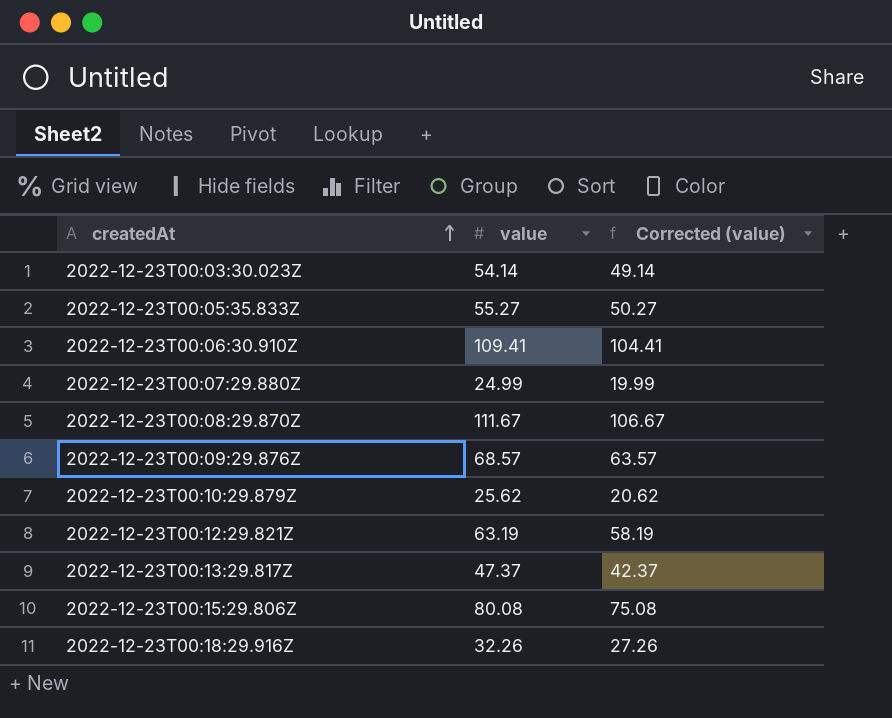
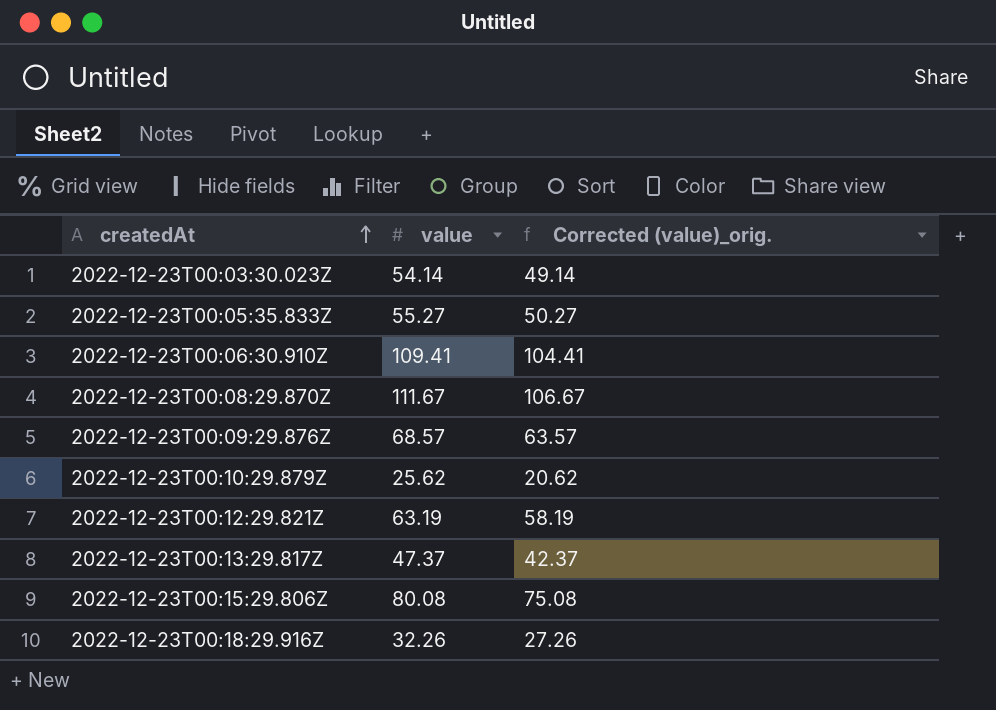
column name: Corrected (value) -> Corrected (value)_orig.
row 2022-12-23T00:07:29.880Z: 24.99 | 19.99 -> none

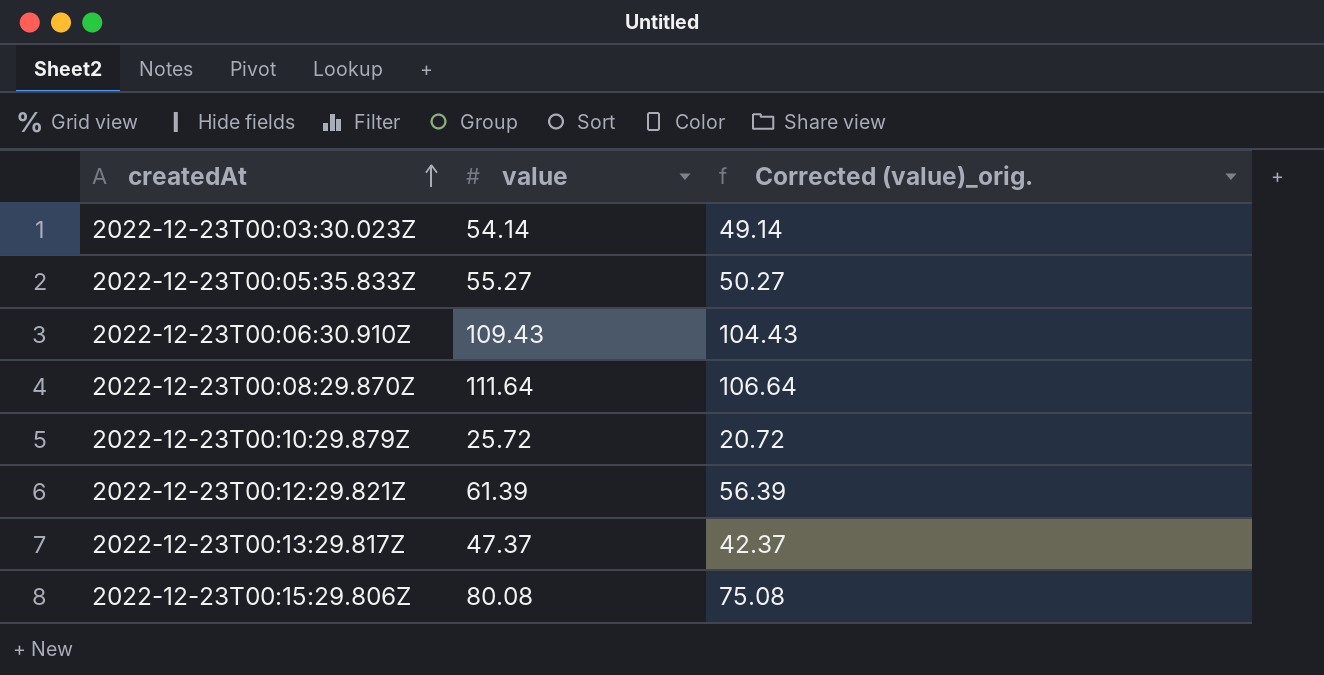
row 2022-12-23T00:09:29.876Z: 68.57 | 63.57 -> none
row 2022-12-23T00:18:29.916Z: 32.26 | 27.26 -> none
2022-12-23T00:06:30.910Z | value: 109.41 -> 109.43
2022-12-23T00:06:30.910Z | Corrected (value)_orig.: 104.41 -> 104.43
2022-12-23T00:08:29.870Z | value: 111.67 -> 111.64
2022-12-23T00:08:29.870Z | Corrected (value)_orig.: 106.67 -> 106.64
2022-12-23T00:10:29.879Z | value: 25.62 -> 25.72
2022-12-23T00:10:29.879Z | Corrected (value)_orig.: 20.62 -> 20.72
2022-12-23T00:12:29.821Z | value: 63.19 -> 61.39
2022-12-23T00:12:29.821Z | Corrected (value)_orig.: 58.19 -> 56.39

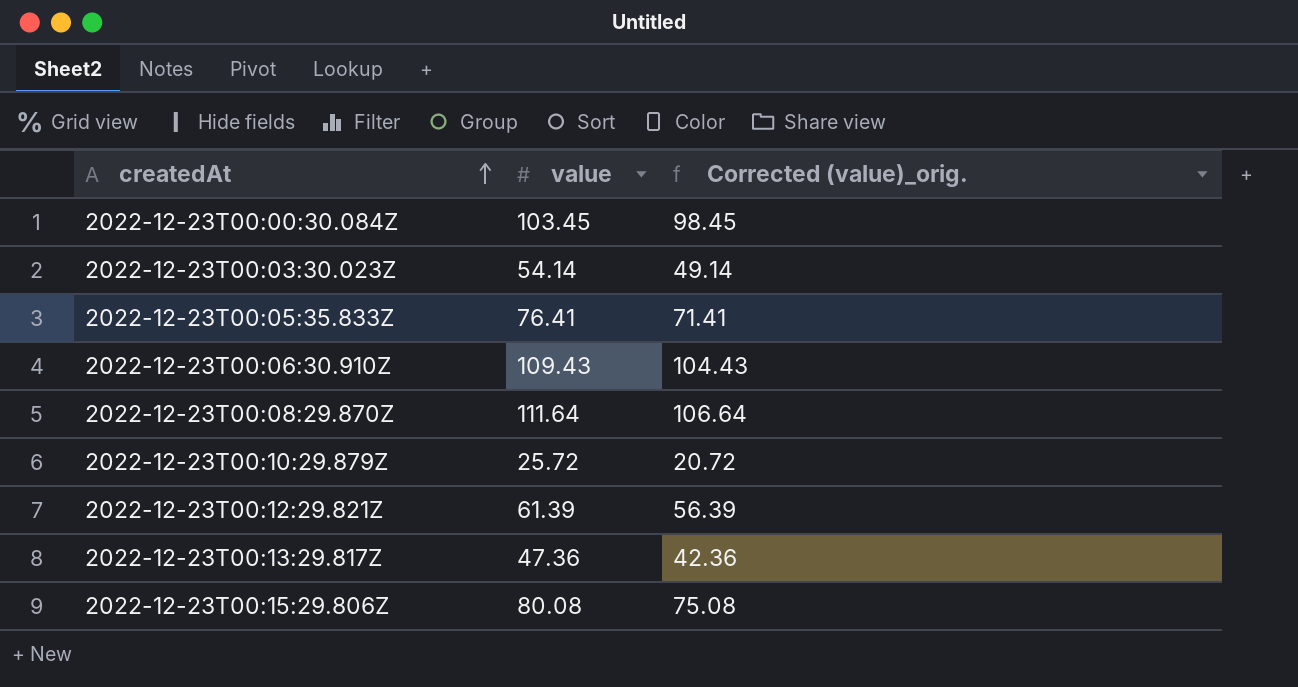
row 2022-12-23T00:00:30.084Z: none -> 103.45 | 98.45
2022-12-23T00:05:35.833Z | value: 55.27 -> 76.41
2022-12-23T00:05:35.833Z | Corrected (value)_orig.: 50.27 -> 71.41
2022-12-23T00:13:29.817Z | value: 47.37 -> 47.36
2022-12-23T00:13:29.817Z | Corrected (value)_orig.: 42.37 -> 42.36

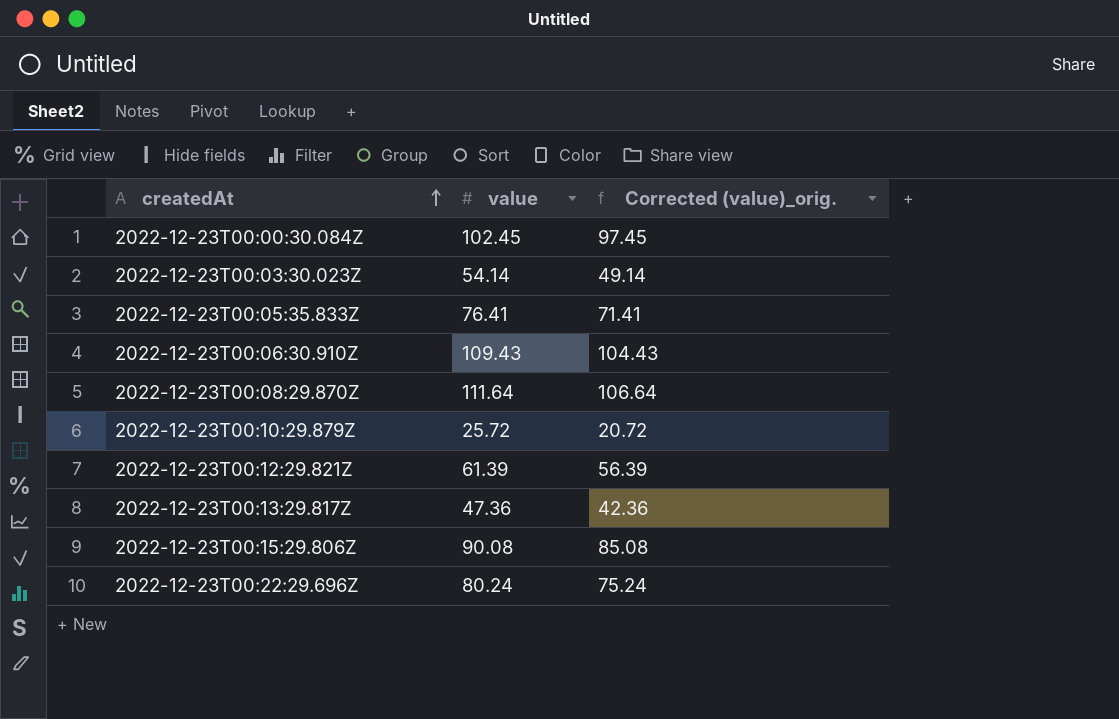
2022-12-23T00:00:30.084Z | value: 103.45 -> 102.45
2022-12-23T00:00:30.084Z | Corrected (value)_orig.: 98.45 -> 97.45
2022-12-23T00:15:29.806Z | value: 80.08 -> 90.08
2022-12-23T00:15:29.806Z | Corrected (value)_orig.: 75.08 -> 85.08
row 2022-12-23T00:22:29.696Z: none -> 80.24 | 75.24

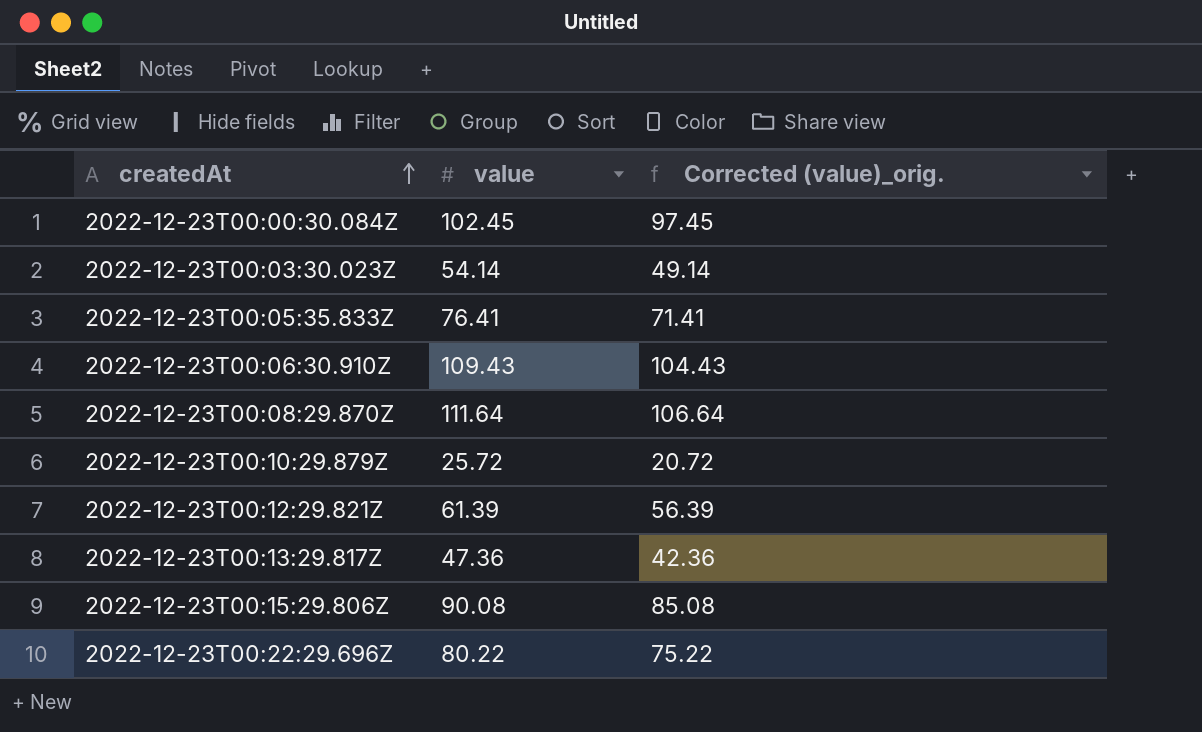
2022-12-23T00:22:29.696Z | value: 80.24 -> 80.22
2022-12-23T00:22:29.696Z | Corrected (value)_orig.: 75.24 -> 75.22

